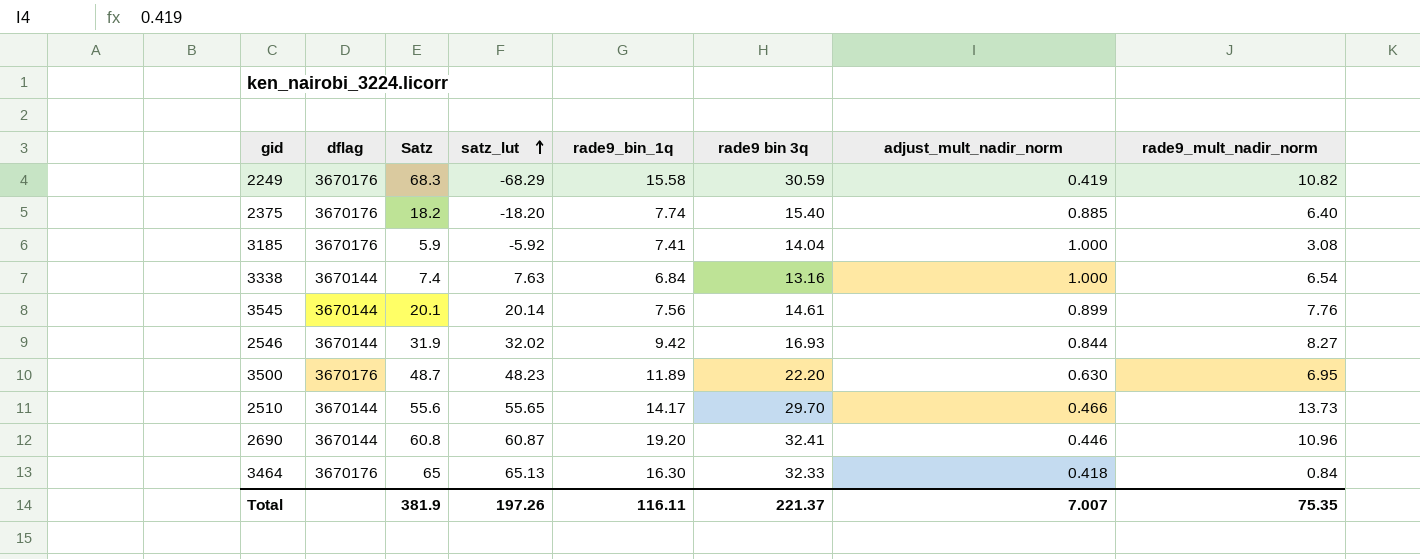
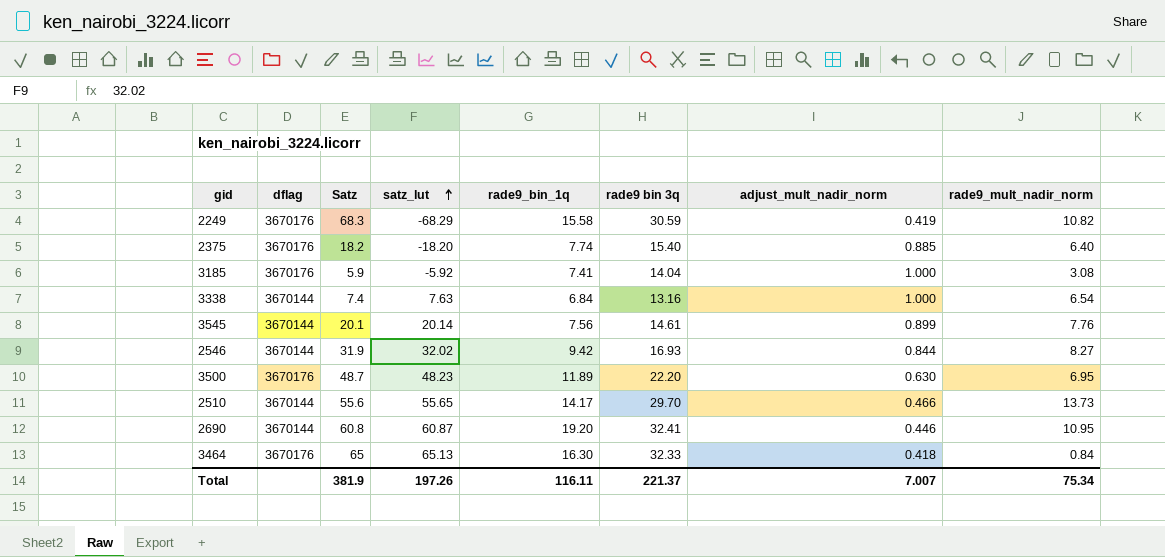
2690 | rade9_mult_nadir_norm: 10.96 -> 10.95
Total | rade9_mult_nadir_norm: 75.35 -> 75.34

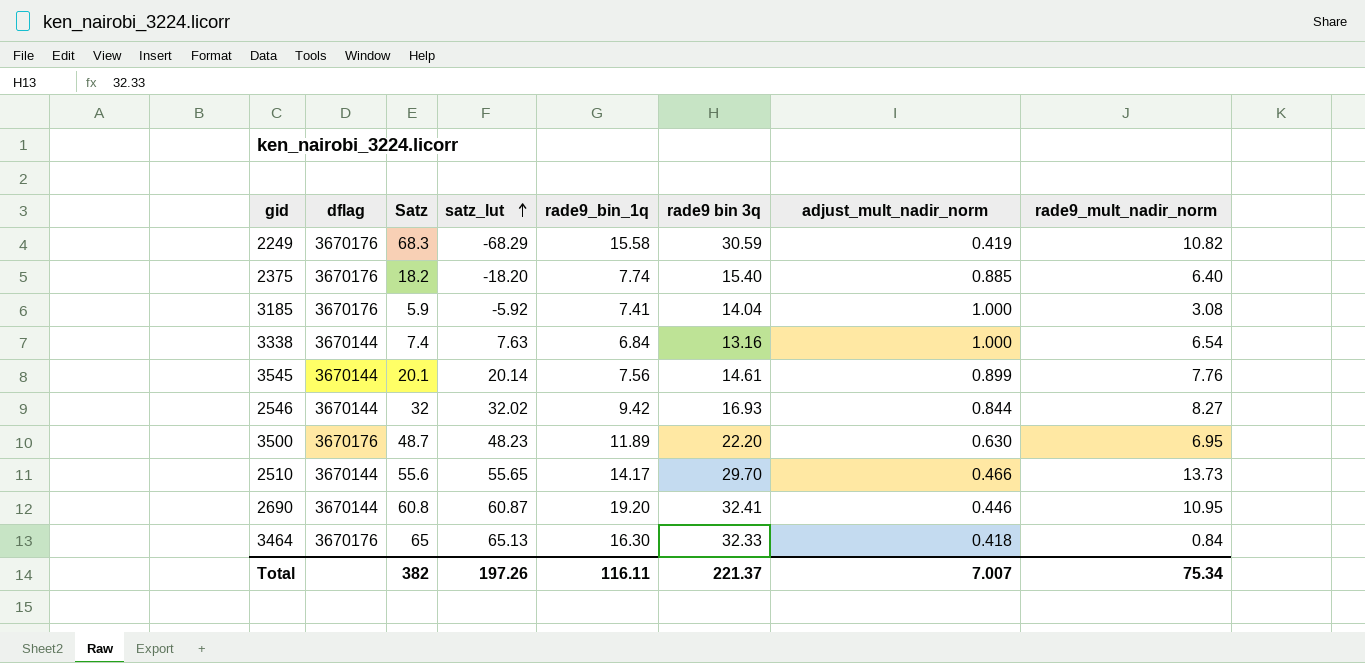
2546 | Satz: 31.9 -> 32
Total | Satz: 381.9 -> 382

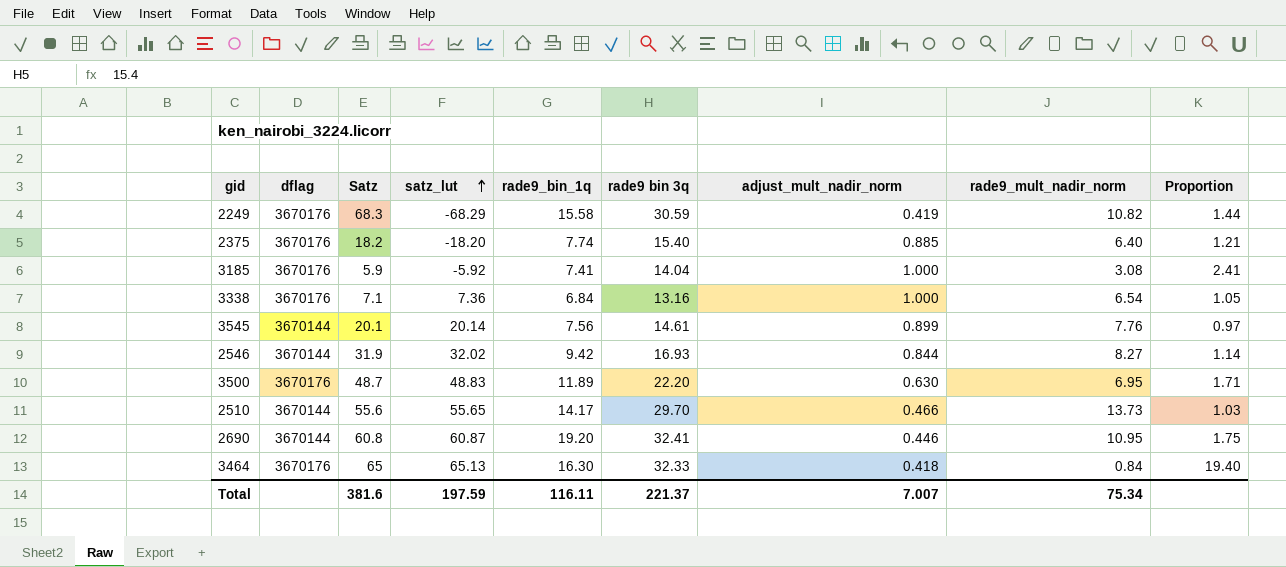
column Proportion | formula: none -> [rade9_bin_1q] / [rade9_mult_nadir_norm]
3338 | dflag: 3670144 -> 3670176
3338 | Satz: 7.4 -> 7.1
3338 | satz_lut: 7.63 -> 7.36
2546 | Satz: 32 -> 31.9
3500 | satz_lut: 48.23 -> 48.83
Total | Satz: 382 -> 381.6
Total | satz_lut: 197.26 -> 197.59

